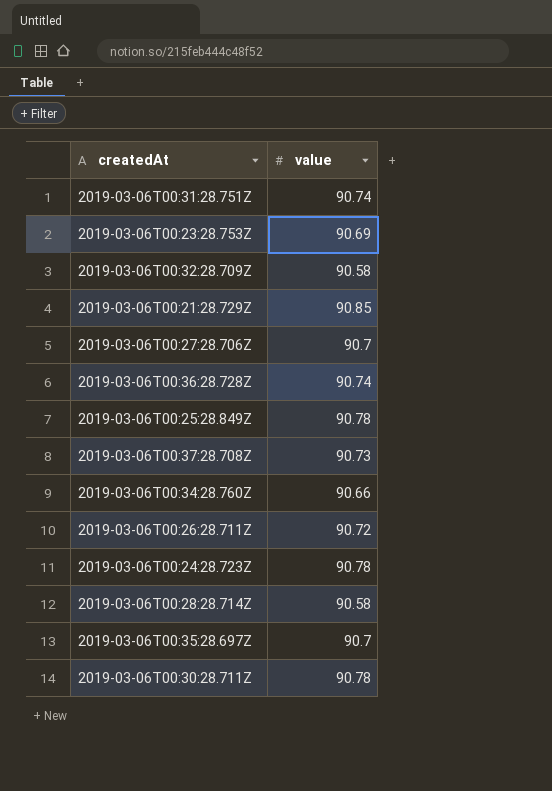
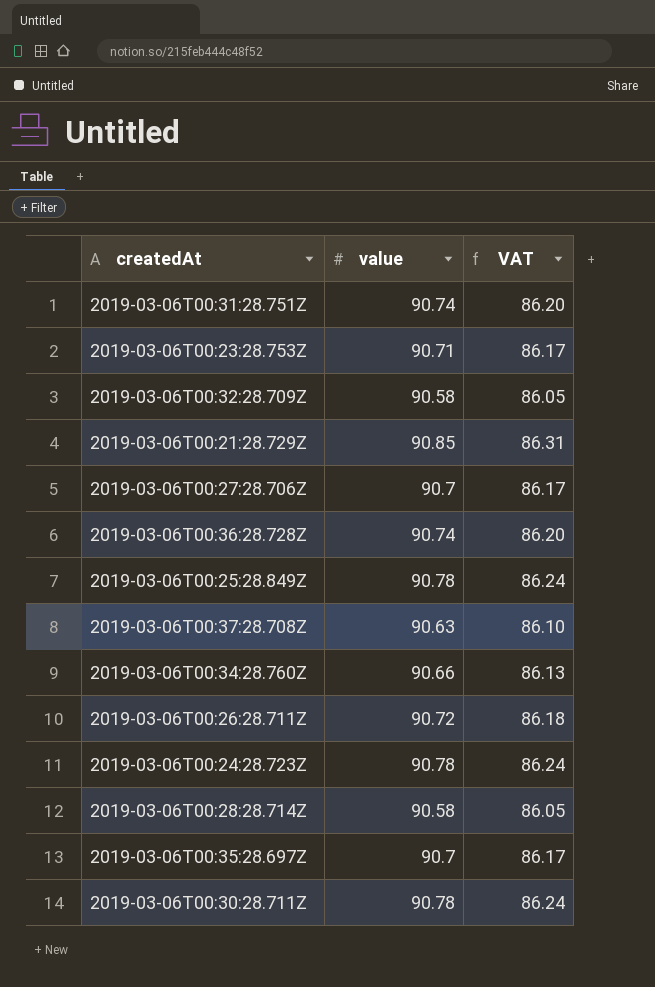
column VAT | formula: none -> [value] * 0.95
2019-03-06T00:23:28.753Z | value: 90.69 -> 90.71
2019-03-06T00:37:28.708Z | value: 90.73 -> 90.63

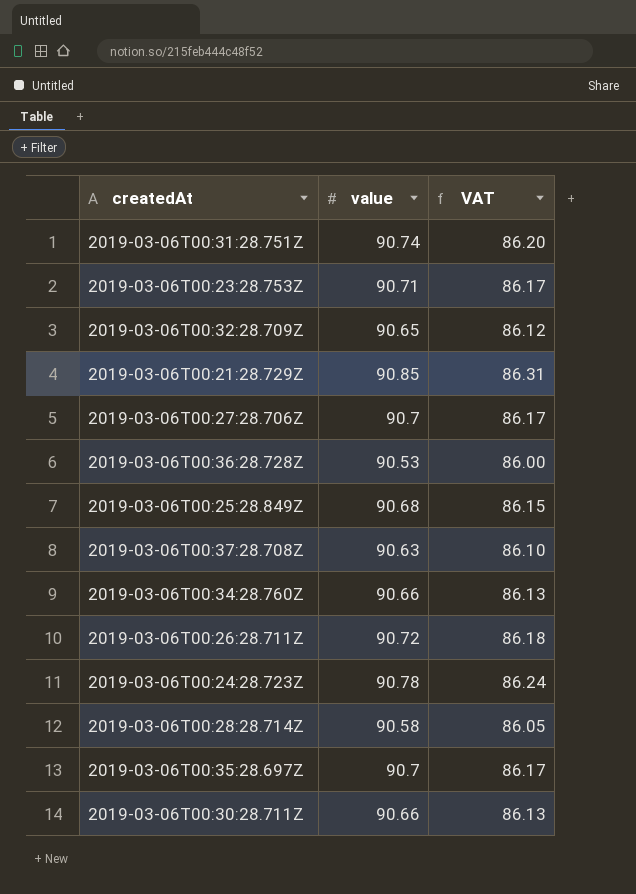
2019-03-06T00:32:28.709Z | value: 90.58 -> 90.65
2019-03-06T00:32:28.709Z | VAT: 86.05 -> 86.12
2019-03-06T00:36:28.728Z | value: 90.74 -> 90.53
2019-03-06T00:36:28.728Z | VAT: 86.20 -> 86.00
2019-03-06T00:25:28.849Z | value: 90.78 -> 90.68
2019-03-06T00:25:28.849Z | VAT: 86.24 -> 86.15
2019-03-06T00:30:28.711Z | value: 90.78 -> 90.66
2019-03-06T00:30:28.711Z | VAT: 86.24 -> 86.13

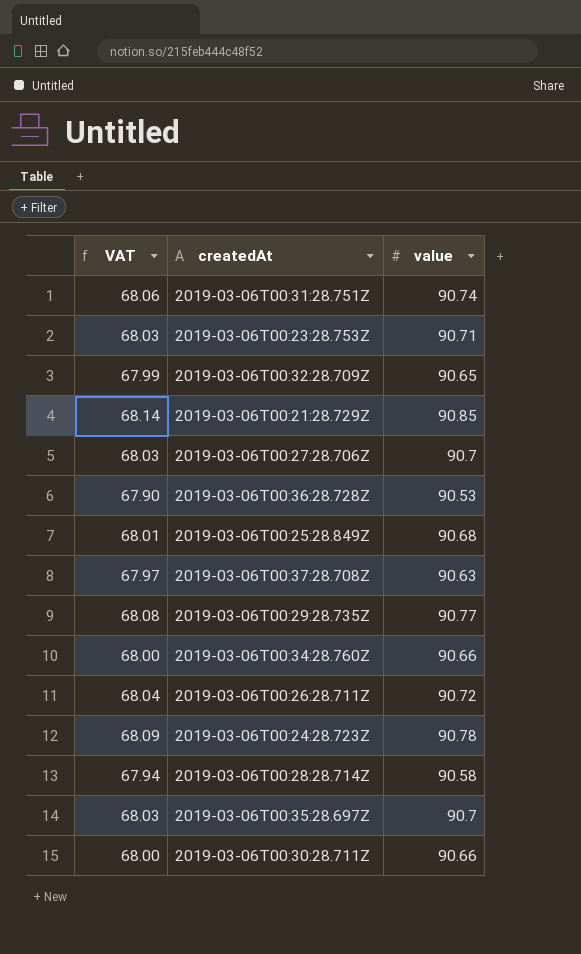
column VAT | formula: [value] * 0.95 -> [value] * 0.75
column VAT | position: 3 -> 1
row 2019-03-06T00:29:28.735Z: none -> 68.08 | 90.77

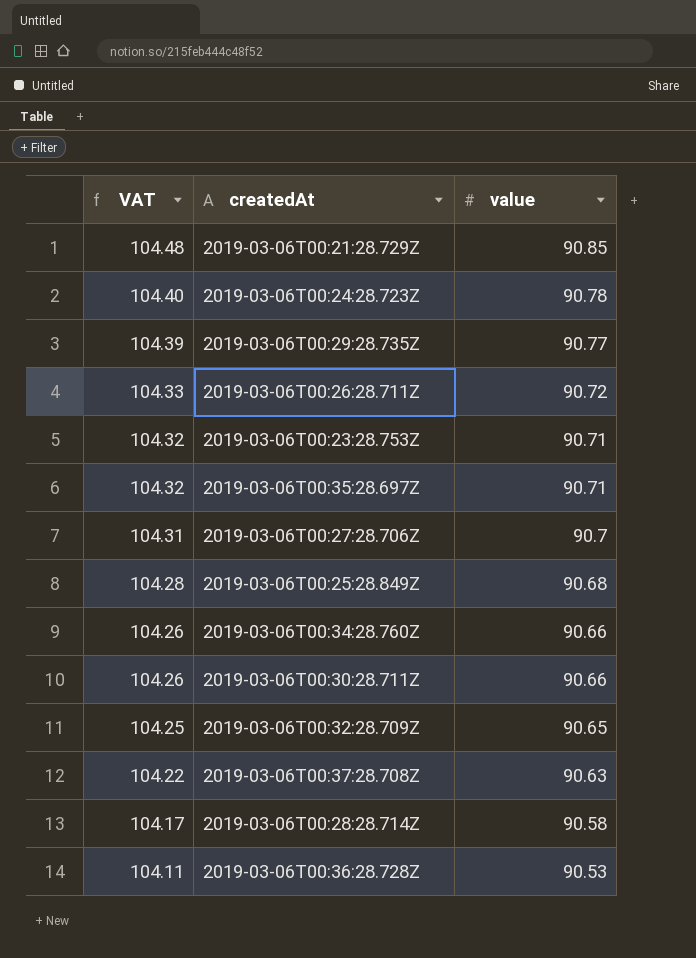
row order: none -> VAT descending
column VAT | formula: [value] * 0.75 -> [value] * 1.15
row 2019-03-06T00:31:28.751Z: 68.06 | 90.74 -> none
2019-03-06T00:35:28.697Z | value: 90.7 -> 90.71

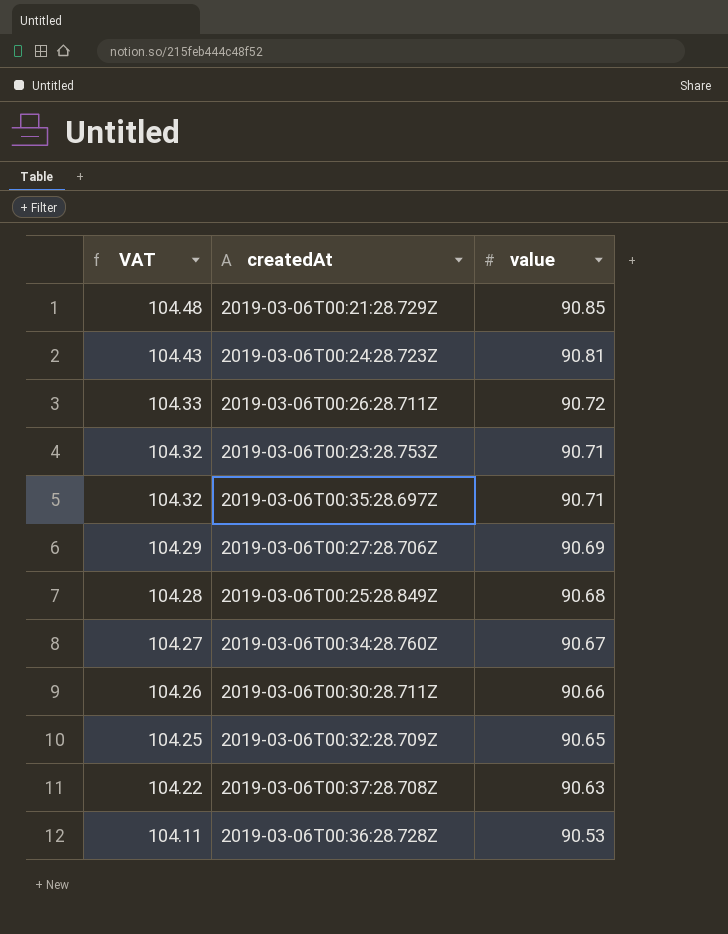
row 2019-03-06T00:29:28.735Z: 104.39 | 90.77 -> none
row 2019-03-06T00:28:28.714Z: 104.17 | 90.58 -> none
2019-03-06T00:24:28.723Z | VAT: 104.40 -> 104.43
2019-03-06T00:24:28.723Z | value: 90.78 -> 90.81
2019-03-06T00:27:28.706Z | VAT: 104.31 -> 104.29
2019-03-06T00:27:28.706Z | value: 90.7 -> 90.69
2019-03-06T00:34:28.760Z | VAT: 104.26 -> 104.27
2019-03-06T00:34:28.760Z | value: 90.66 -> 90.67

